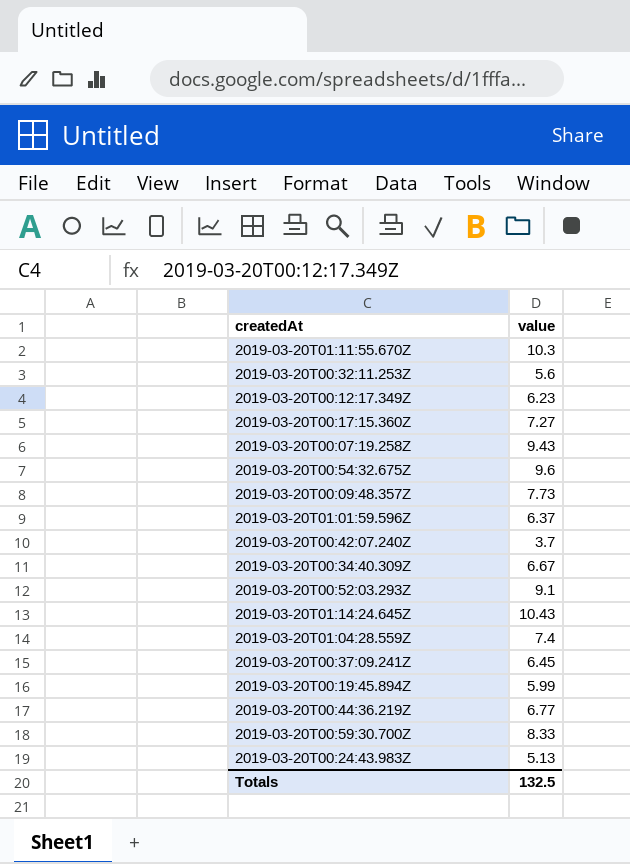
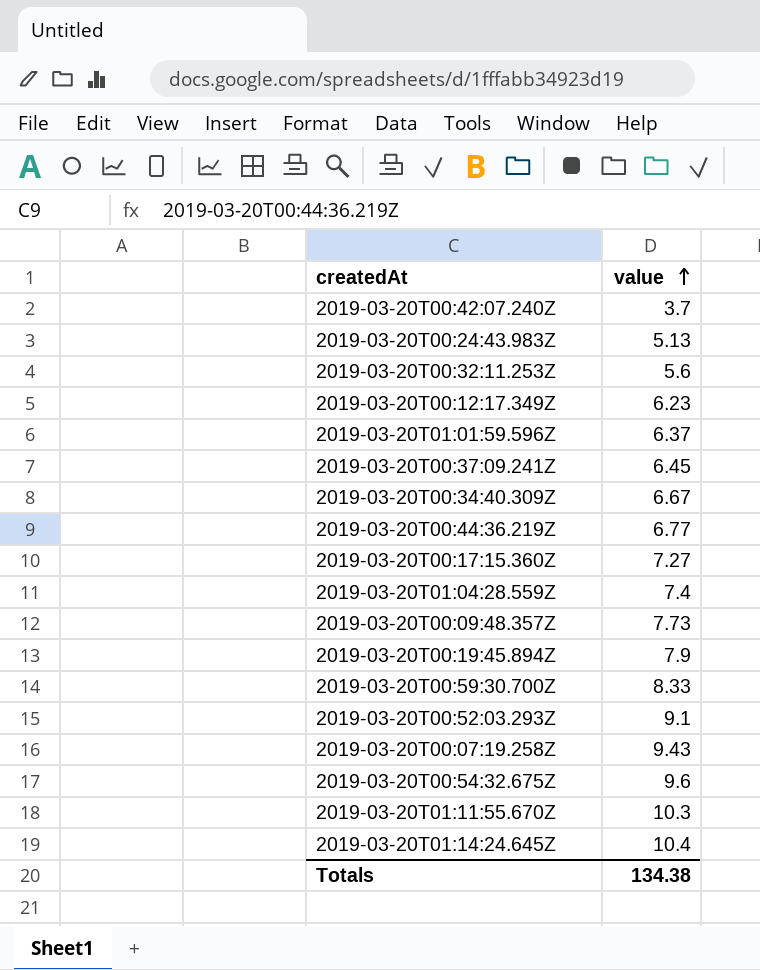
row order: none -> value ascending
2019-03-20T00:19:45.894Z | value: 5.99 -> 7.9
2019-03-20T01:14:24.645Z | value: 10.43 -> 10.4
Totals | value: 132.5 -> 134.38

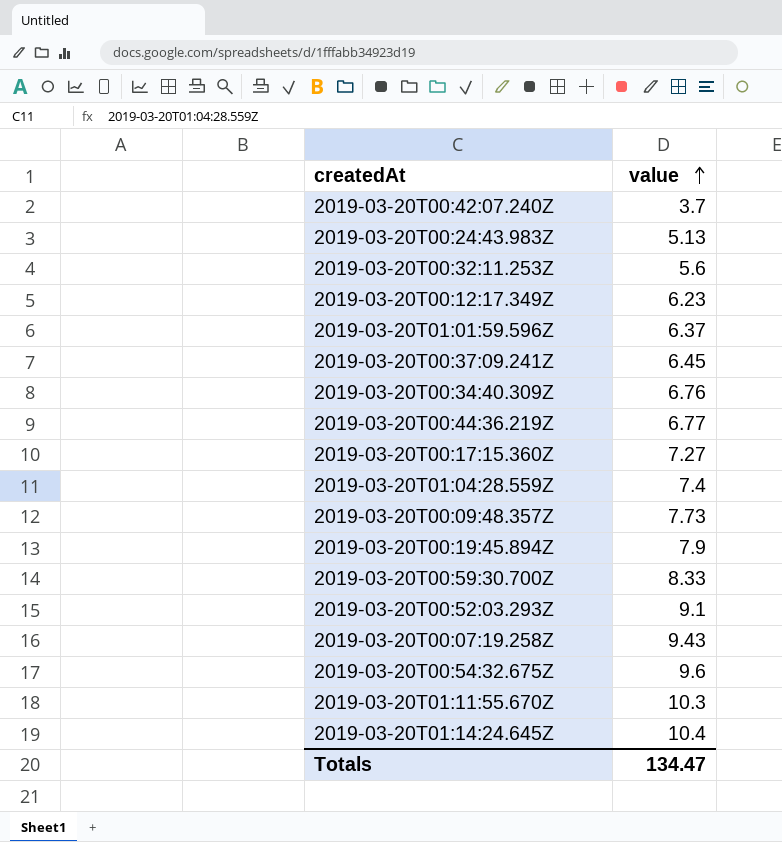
2019-03-20T00:34:40.309Z | value: 6.67 -> 6.76
Totals | value: 134.38 -> 134.47

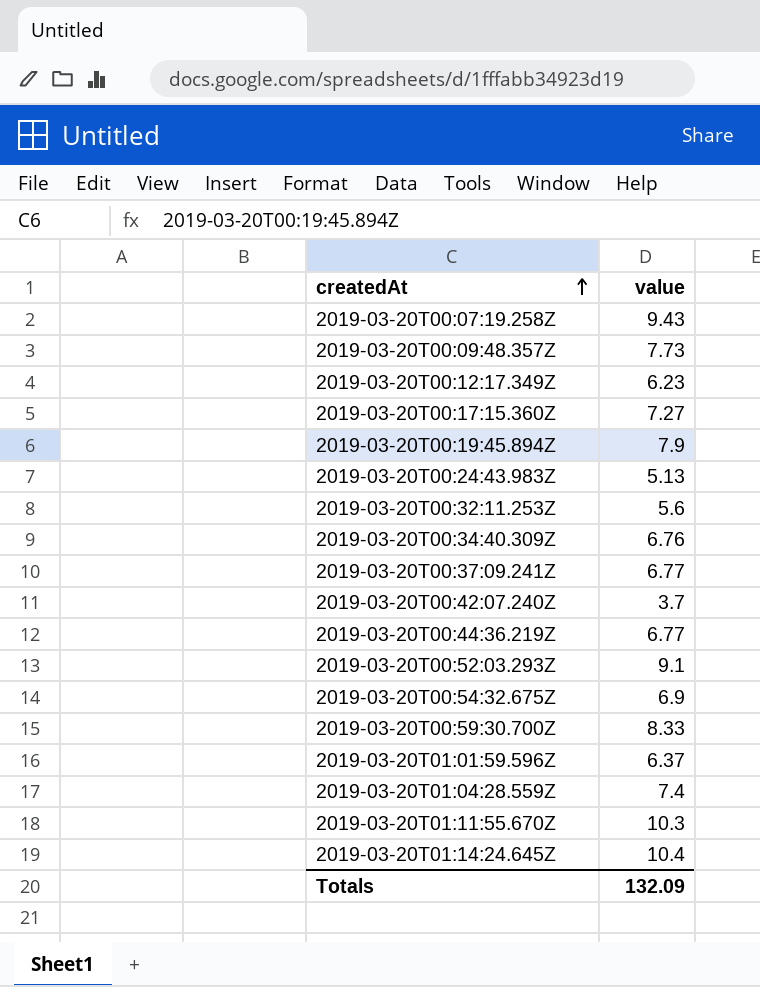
row order: value ascending -> createdAt ascending
2019-03-20T00:37:09.241Z | value: 6.45 -> 6.77
2019-03-20T00:54:32.675Z | value: 9.6 -> 6.9
Totals | value: 134.47 -> 132.09

